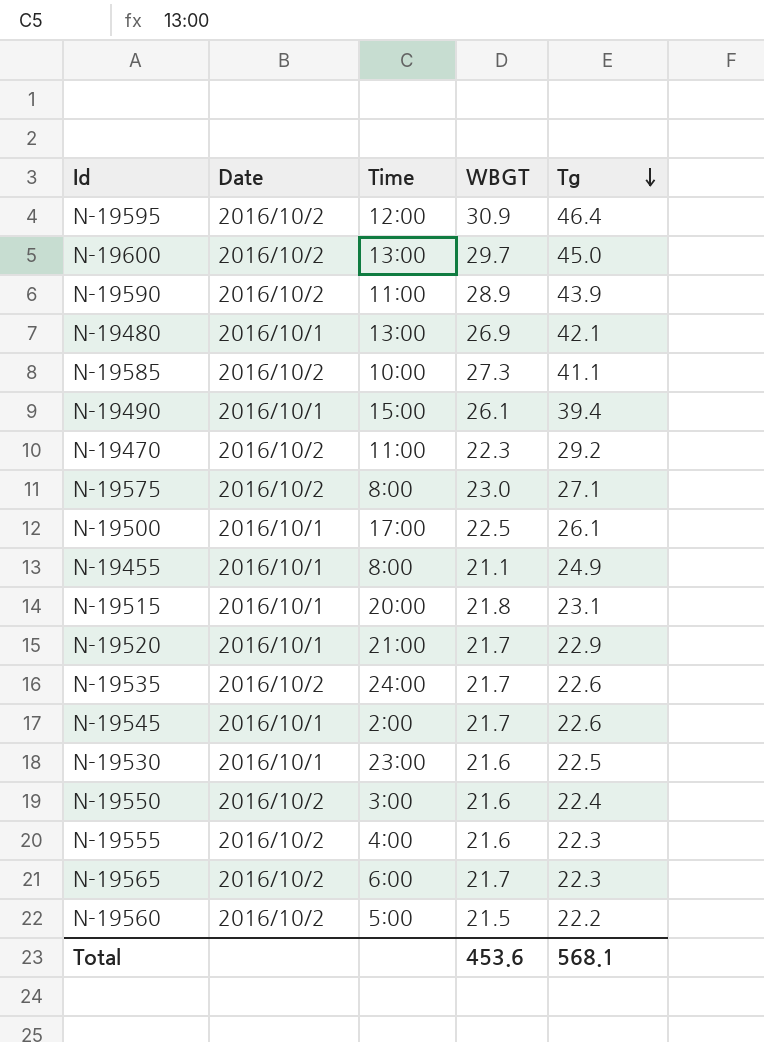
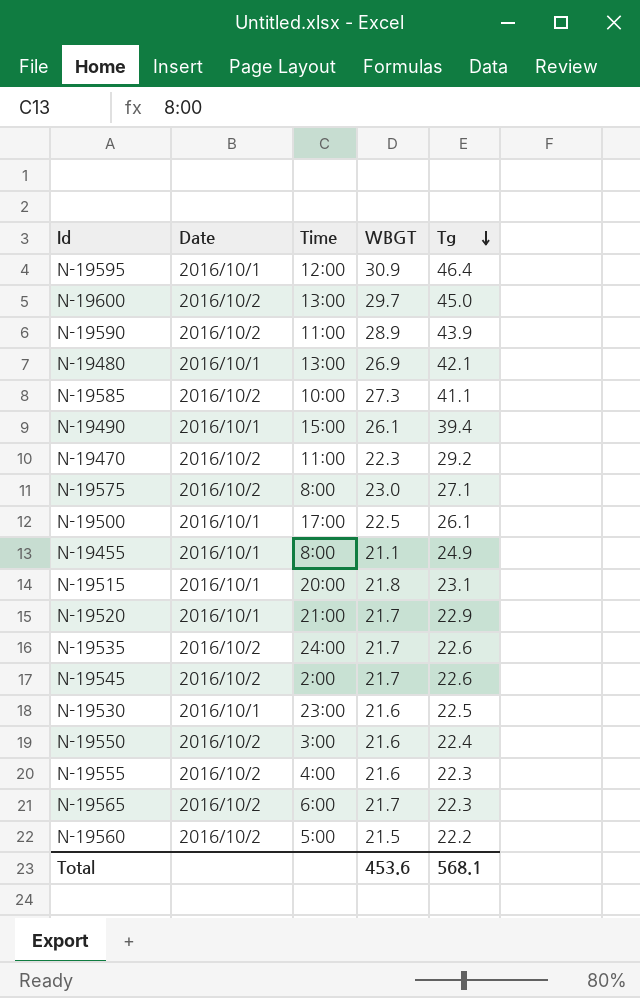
N-19595 | Date: 2016/10/2 -> 2016/10/1
N-19545 | Date: 2016/10/1 -> 2016/10/2

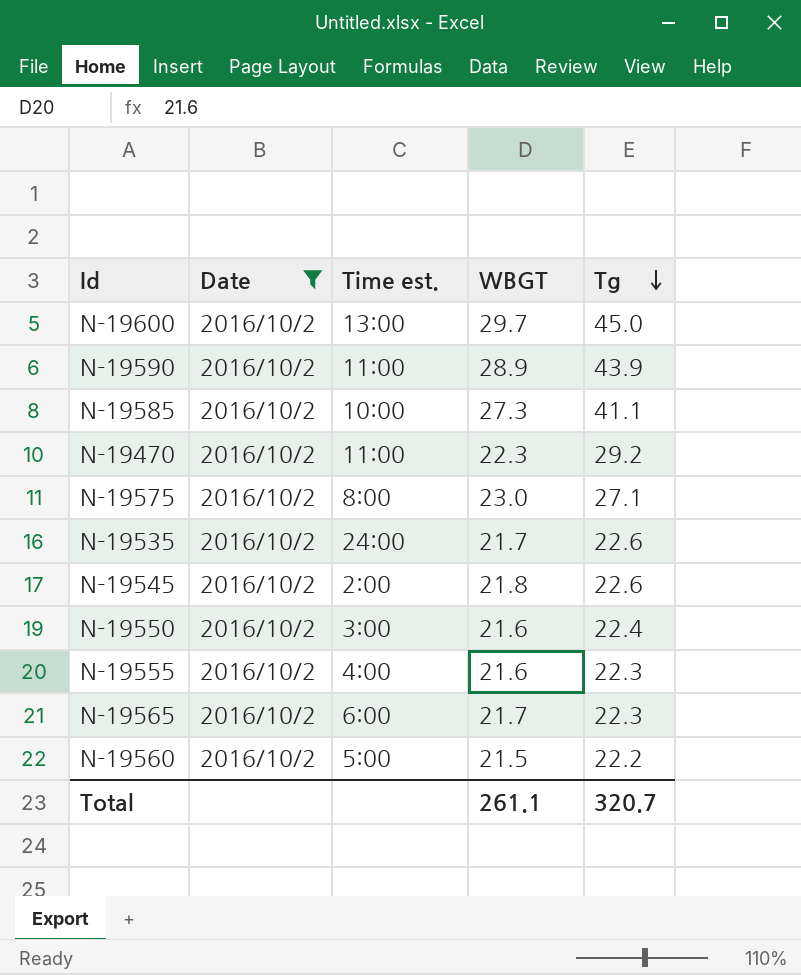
filter: none -> Date = 2016/10/2
column name: Time -> Time est.
N-19545 | WBGT: 21.7 -> 21.8
Total | WBGT: 453.6 -> 261.1
Total | Tg: 568.1 -> 320.7

